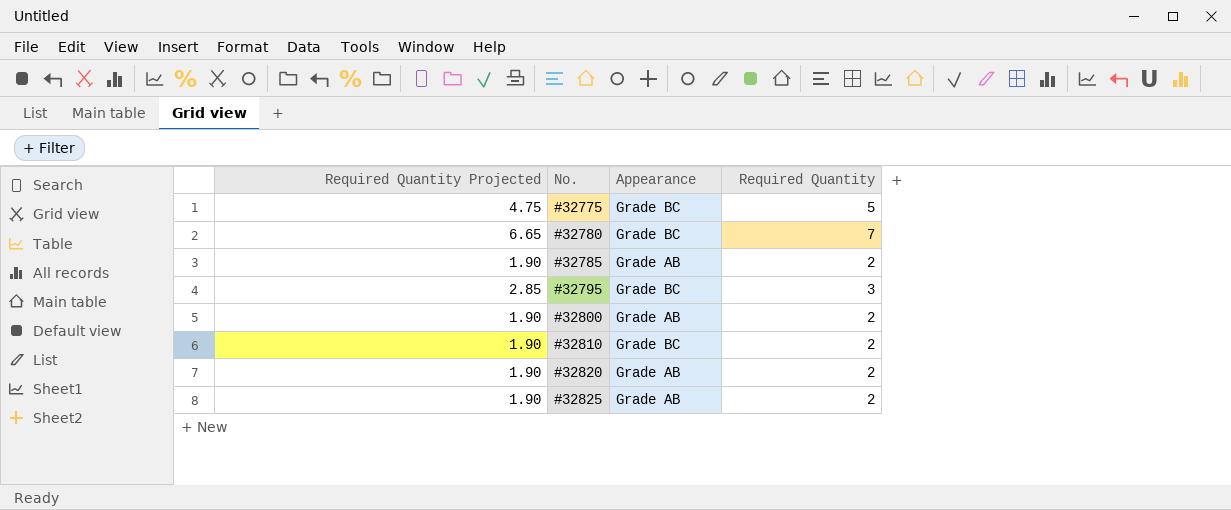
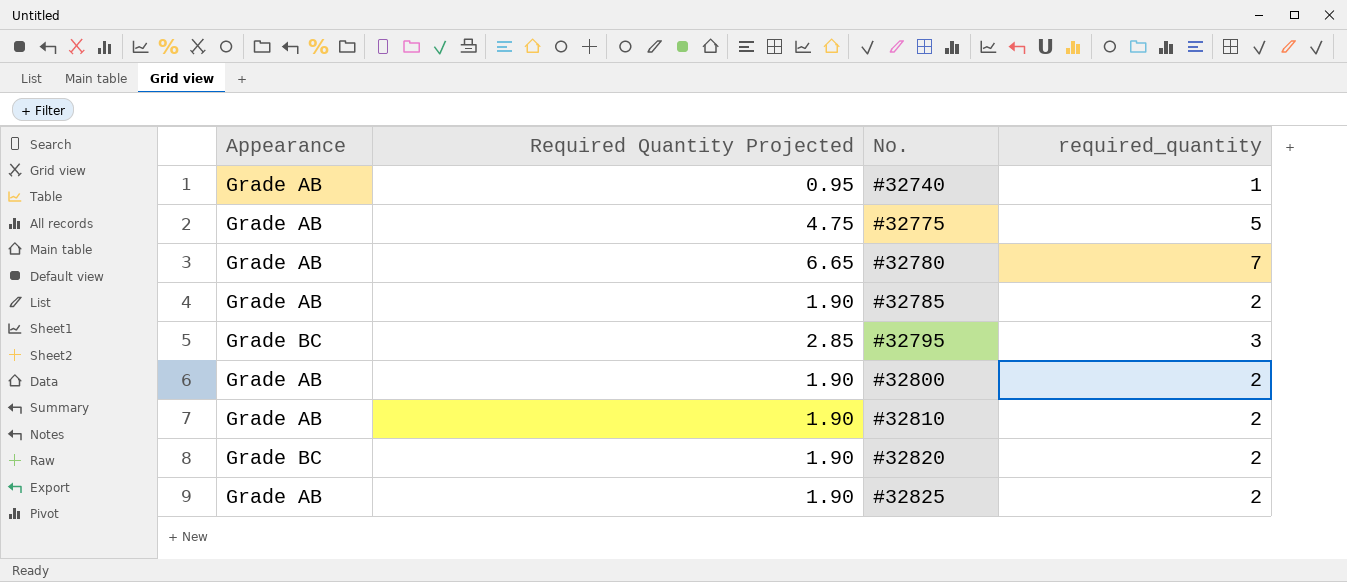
column Appearance | position: 3 -> 1
column name: Required Quantity -> required_quantity
row #32740: none -> Grade AB | 0.95 | 1
#32775 | Appearance: Grade BC -> Grade AB
#32780 | Appearance: Grade BC -> Grade AB
#32810 | Appearance: Grade BC -> Grade AB
#32820 | Appearance: Grade AB -> Grade BC

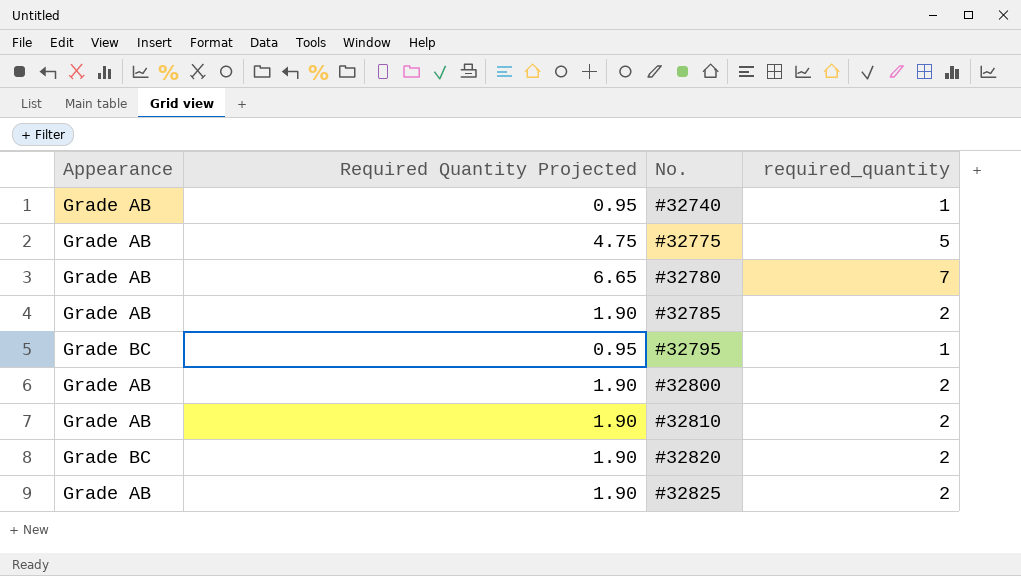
#32795 | Required Quantity Projected: 2.85 -> 0.95
#32795 | required_quantity: 3 -> 1

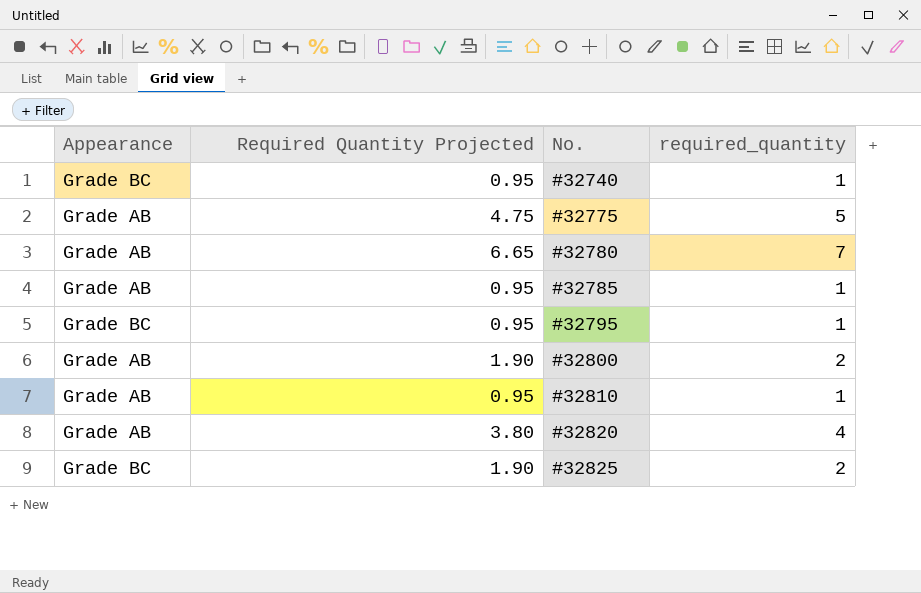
#32740 | Appearance: Grade AB -> Grade BC
#32785 | Required Quantity Projected: 1.90 -> 0.95
#32785 | required_quantity: 2 -> 1
#32810 | Required Quantity Projected: 1.90 -> 0.95
#32810 | required_quantity: 2 -> 1
#32820 | Appearance: Grade BC -> Grade AB
#32820 | Required Quantity Projected: 1.90 -> 3.80
#32820 | required_quantity: 2 -> 4
#32825 | Appearance: Grade AB -> Grade BC

